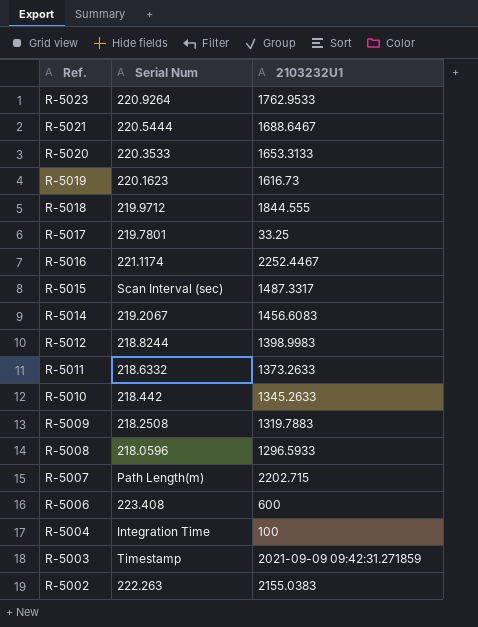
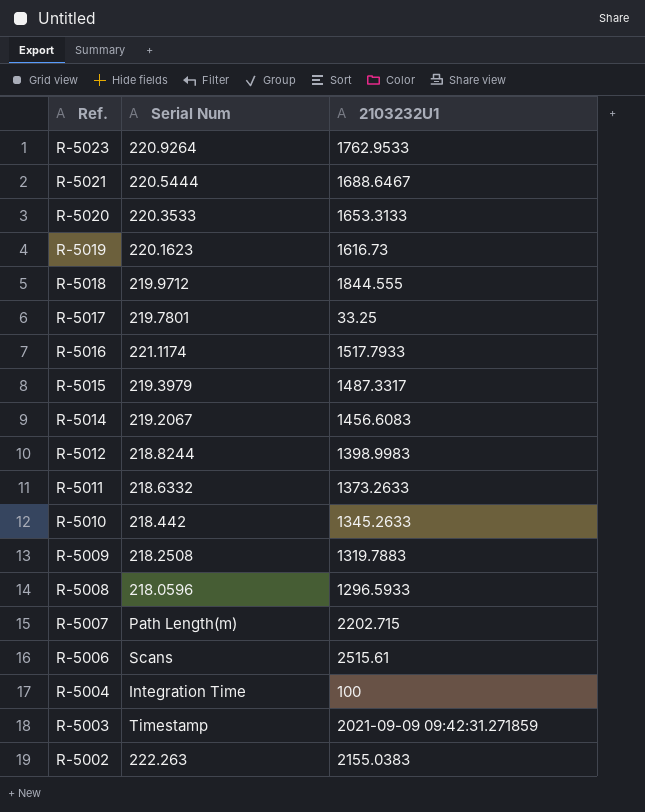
R-5016 | 2103232U1: 2252.4467 -> 1517.7933
R-5015 | Serial Num: Scan Interval (sec) -> 219.3979
R-5006 | Serial Num: 223.408 -> Scans
R-5006 | 2103232U1: 600 -> 2515.61

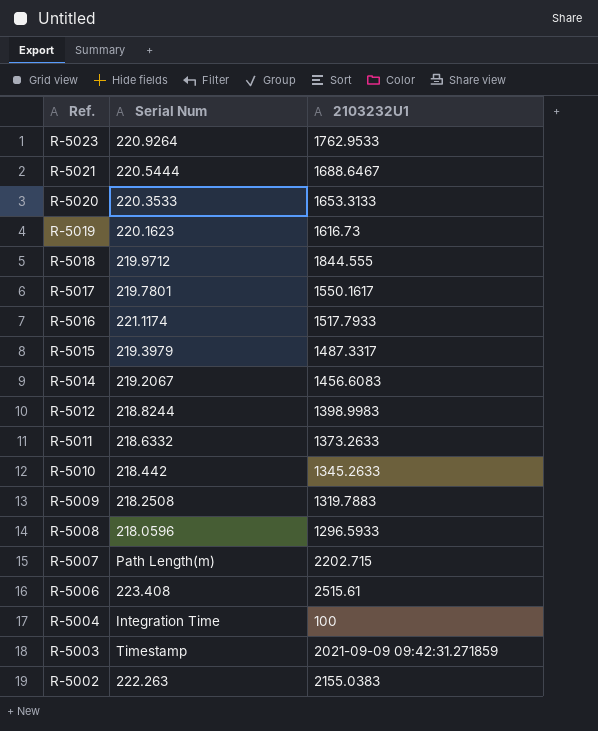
R-5017 | 2103232U1: 33.25 -> 1550.1617
R-5006 | Serial Num: Scans -> 223.408

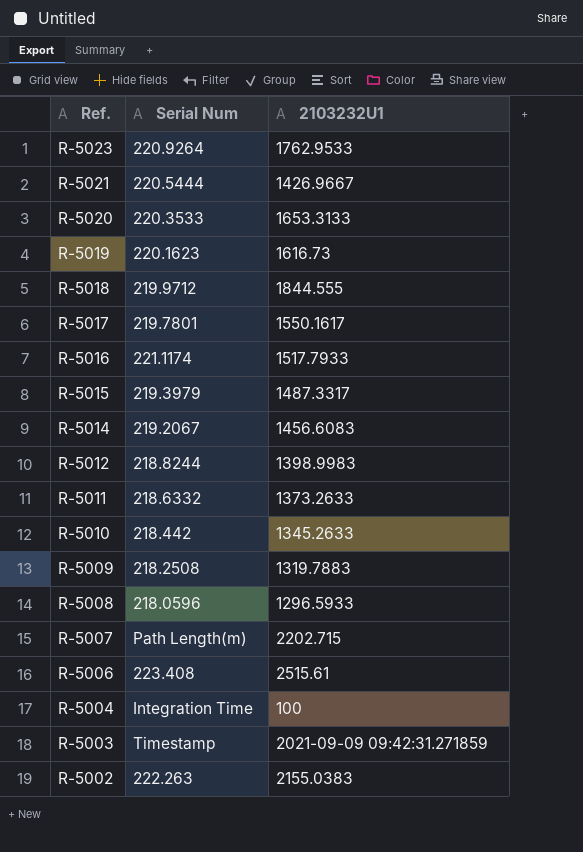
R-5021 | 2103232U1: 1688.6467 -> 1426.9667

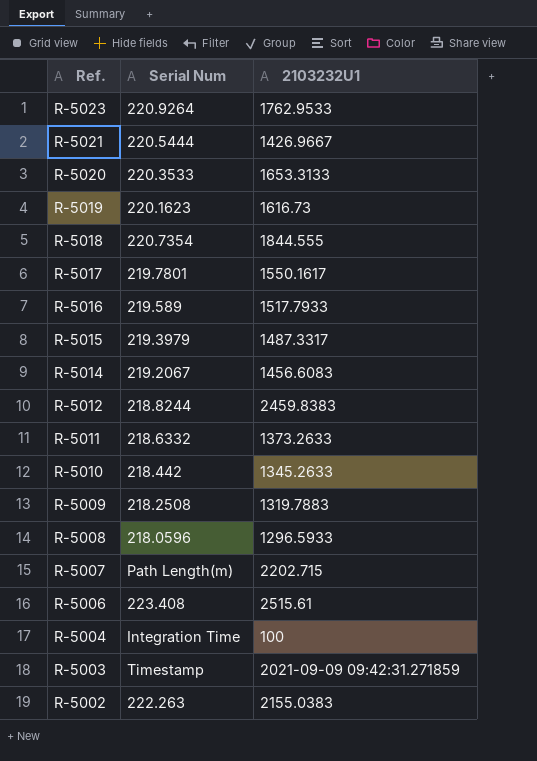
R-5018 | Serial Num: 219.9712 -> 220.7354
R-5016 | Serial Num: 221.1174 -> 219.589
R-5012 | 2103232U1: 1398.9983 -> 2459.8383

